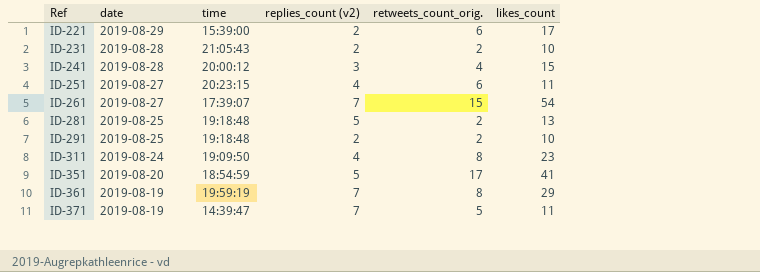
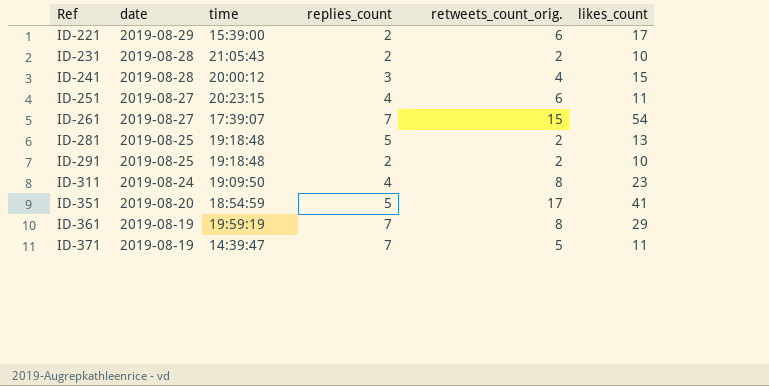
column name: replies_count (v2) -> replies_count

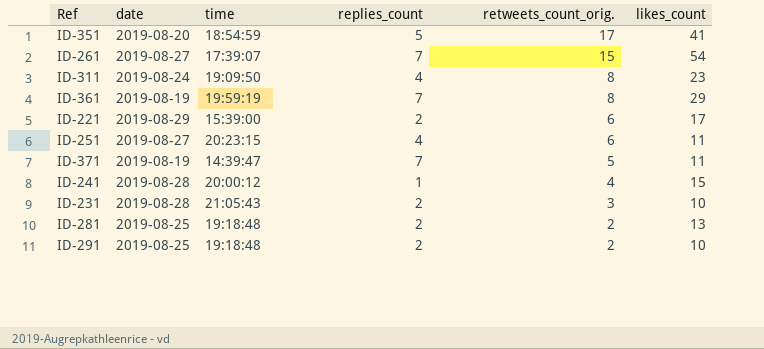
row order: Ref ascending -> retweets_count_orig. descending
ID-241 | replies_count: 3 -> 1
ID-231 | retweets_count_orig.: 2 -> 3
ID-281 | replies_count: 5 -> 2

